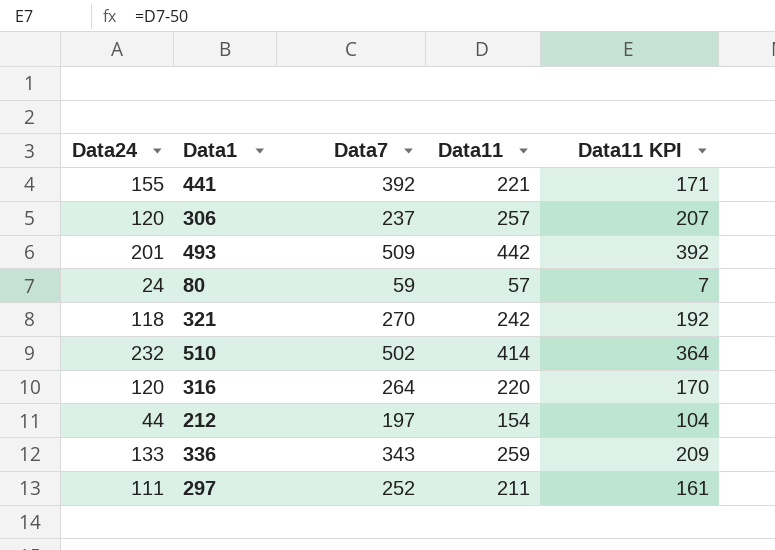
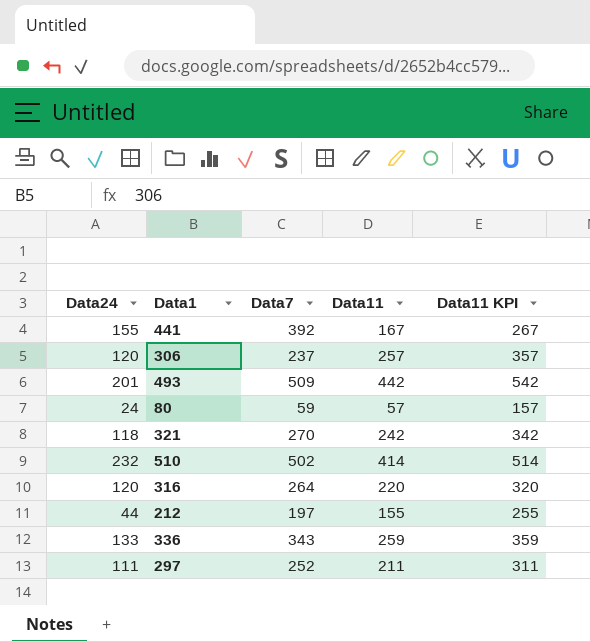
column Data11 KPI | formula: [Data11] - 50 -> [Data11] + 100
441 | Data11: 221 -> 167
212 | Data11: 154 -> 155

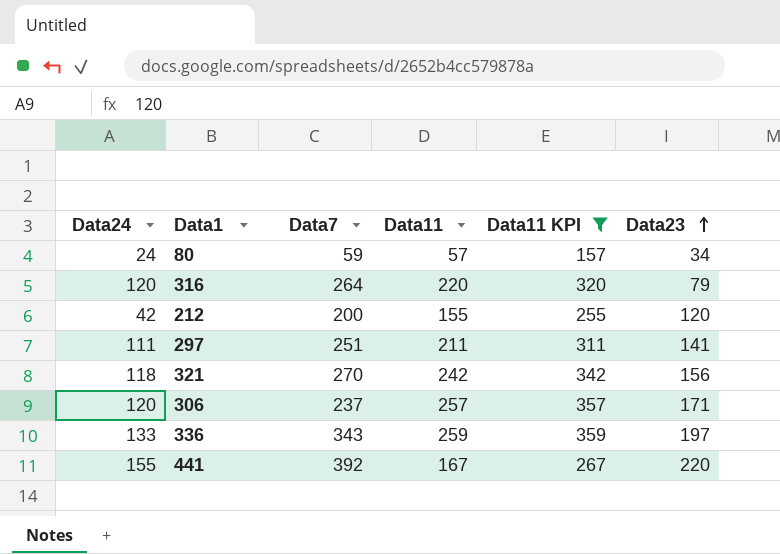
filter: none -> Data11 KPI <= 359
row order: none -> Data23 ascending
column Data23 | position: none -> 6
212 | Data24: 44 -> 42
212 | Data7: 197 -> 200
297 | Data7: 252 -> 251

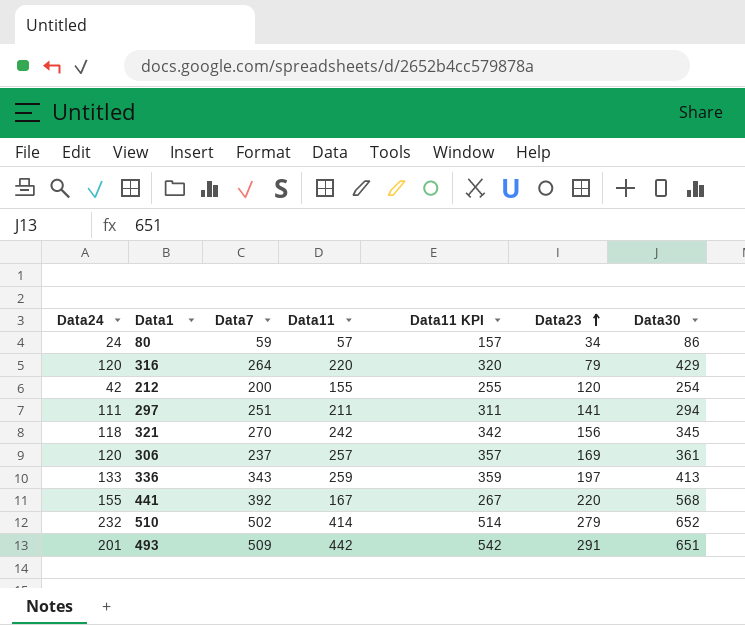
filter: Data11 KPI <= 359 -> none
column Data30 | position: none -> 7
306 | Data23: 171 -> 169

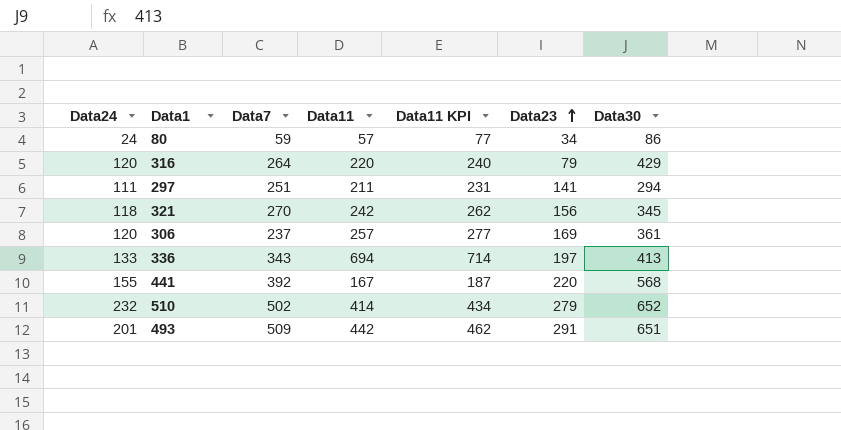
column Data11 KPI | formula: [Data11] + 100 -> [Data11] + 20
row 212: 42 | 200 | 155 | 255 | 120 | 254 -> none
336 | Data11: 259 -> 694

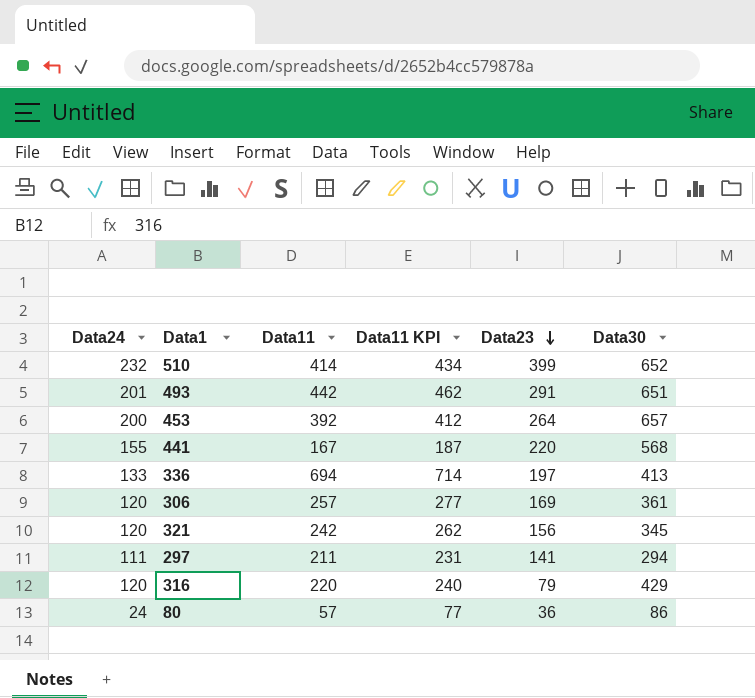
row order: Data23 ascending -> Data23 descending
column Data7 | position: 3 -> none
510 | Data23: 279 -> 399
row 453: none -> 200 | 392 | 412 | 264 | 657
321 | Data24: 118 -> 120
80 | Data23: 34 -> 36

